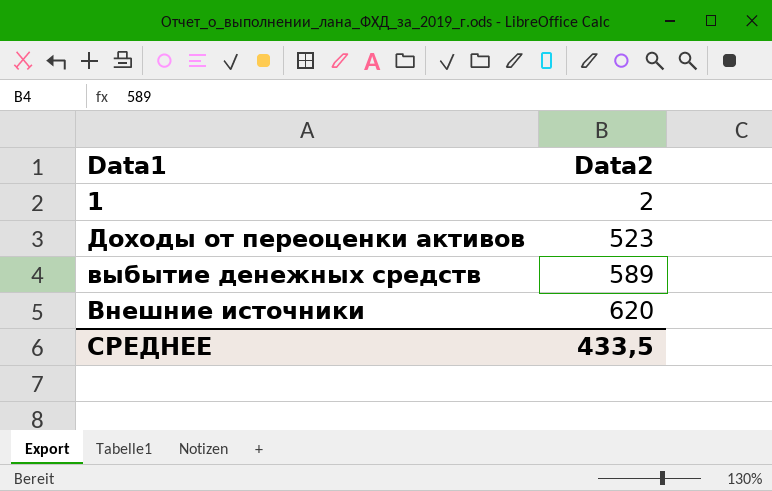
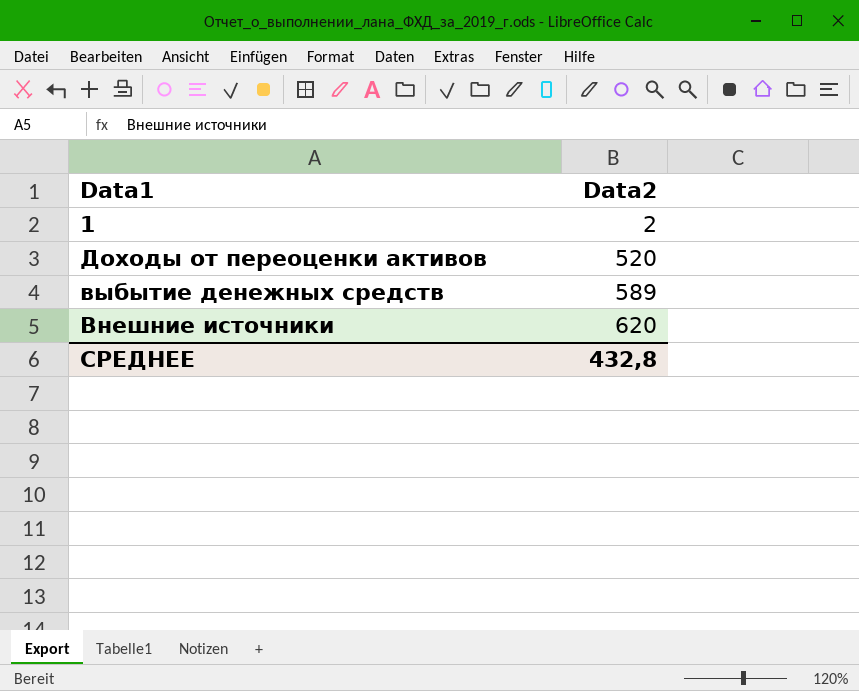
Доходы от переоценки активов | Data2: 523 -> 520
СРЕДНЕЕ | Data2: 433,5 -> 432,8

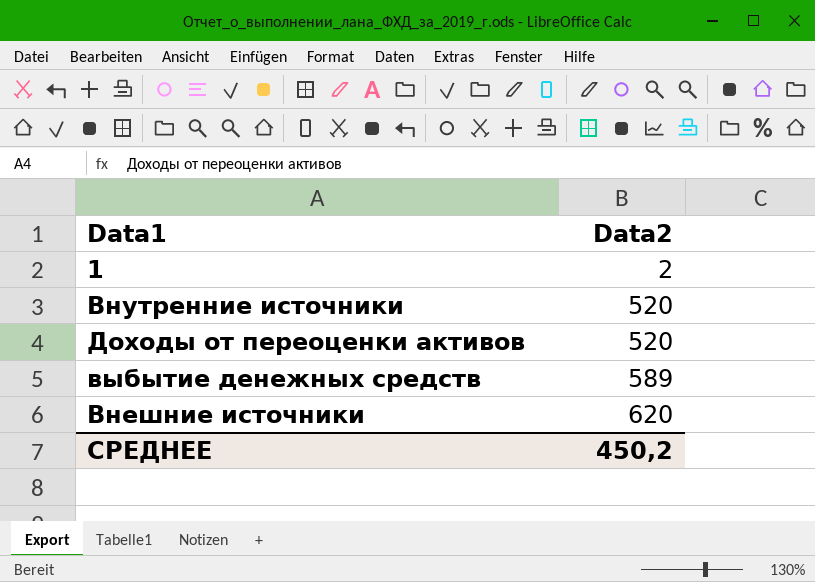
row Внутренние источники: none -> 520
СРЕДНЕЕ | Data2: 432,8 -> 450,2

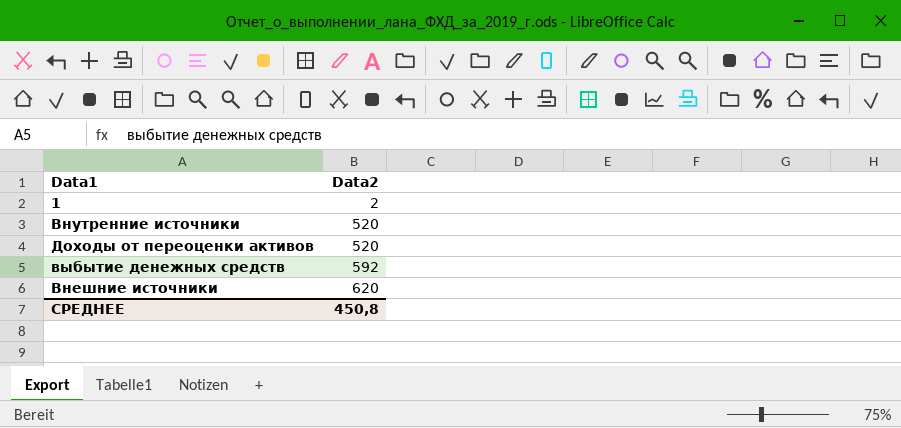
выбытие денежных средств | Data2: 589 -> 592
СРЕДНЕЕ | Data2: 450,2 -> 450,8

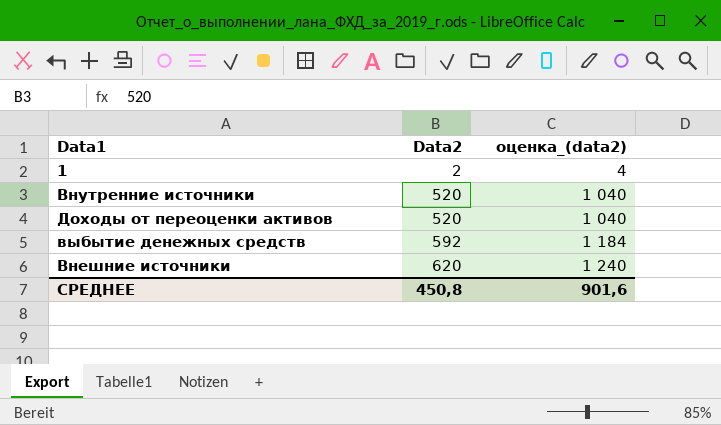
column оценка_(data2) | formula: none -> [Data2] * 2

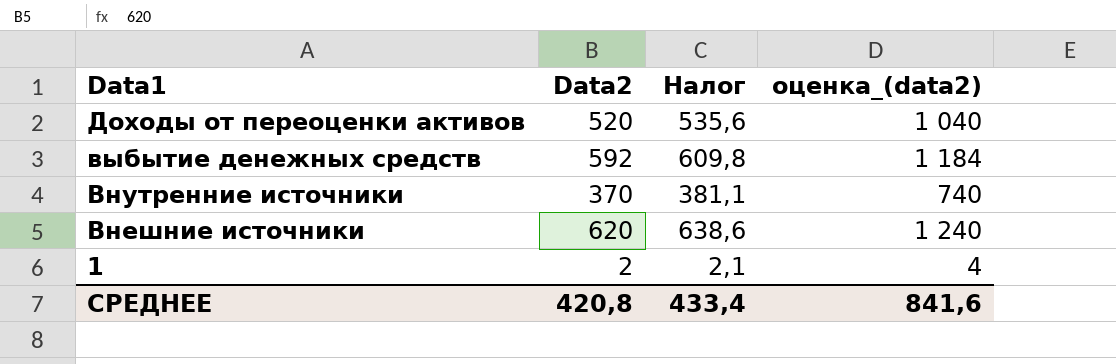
row order: Data2 ascending -> Data1 descending
column Налог | formula: none -> [Data2] * 1,03
Внутренние источники | Data2: 520 -> 370
Внутренние источники | оценка_(data2): 1 040 -> 740
СРЕДНЕЕ | Data2: 450,8 -> 420,8
СРЕДНЕЕ | оценка_(data2): 901,6 -> 841,6

